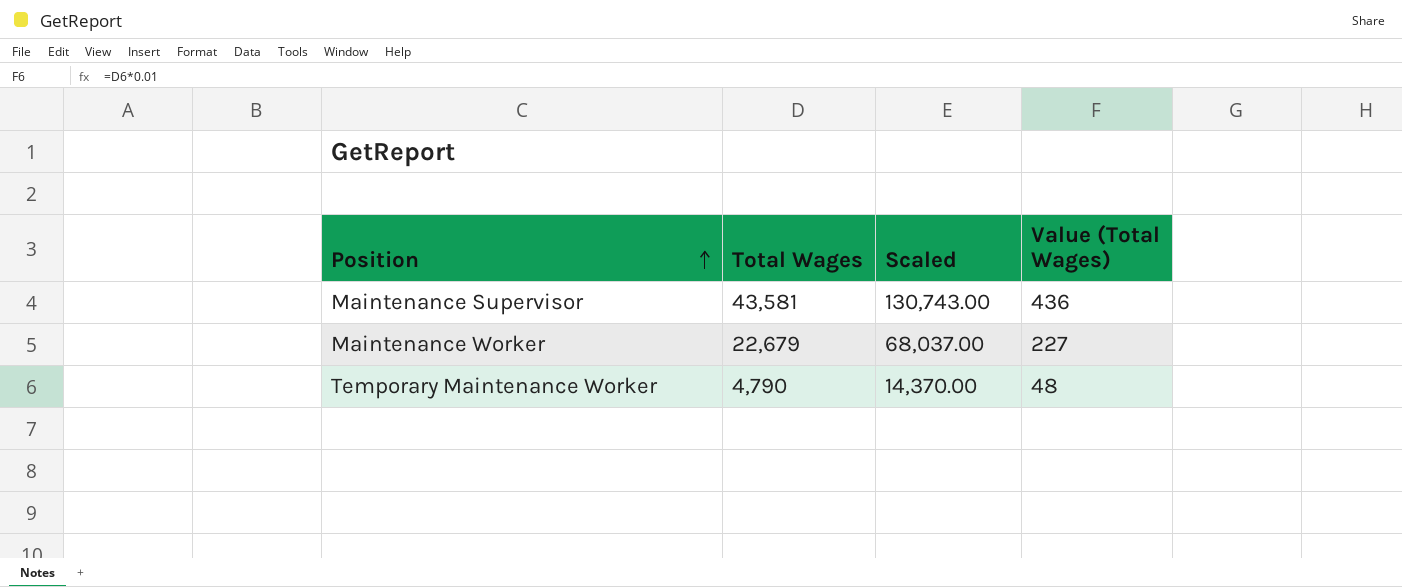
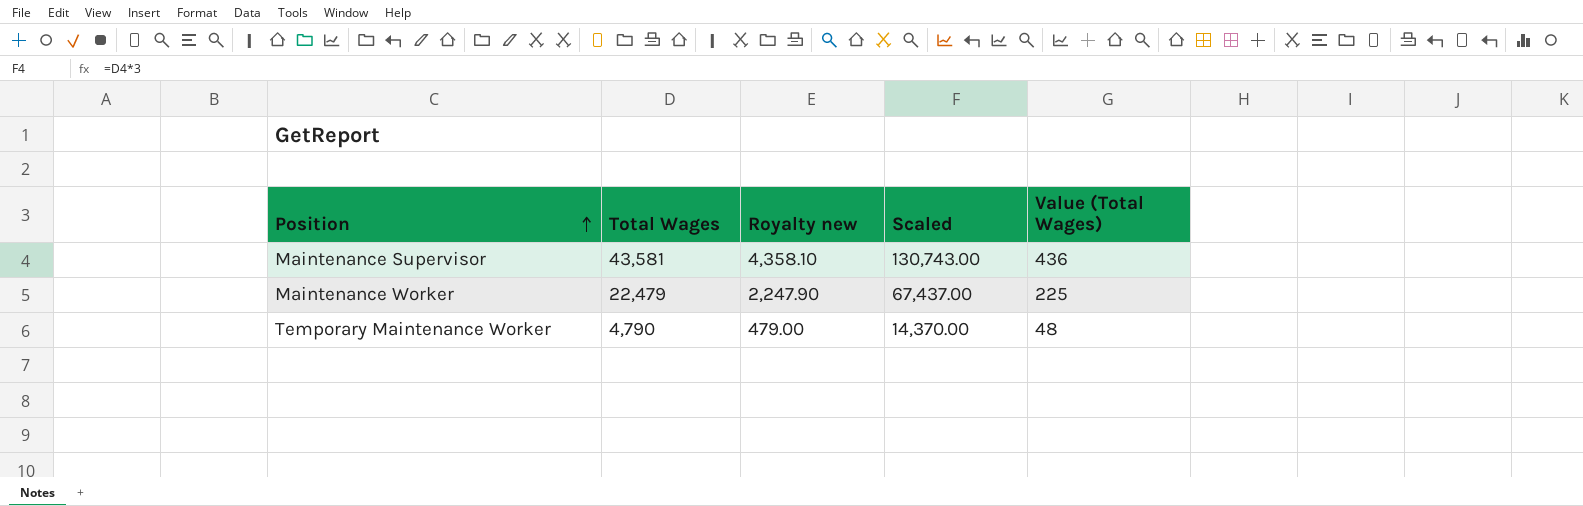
column Royalty new | formula: none -> [Total Wages] * 0.1
Maintenance Worker | Total Wages: 22,679 -> 22,479
Maintenance Worker | Scaled: 68,037.00 -> 67,437.00
Maintenance Worker | Value (Total Wages): 227 -> 225

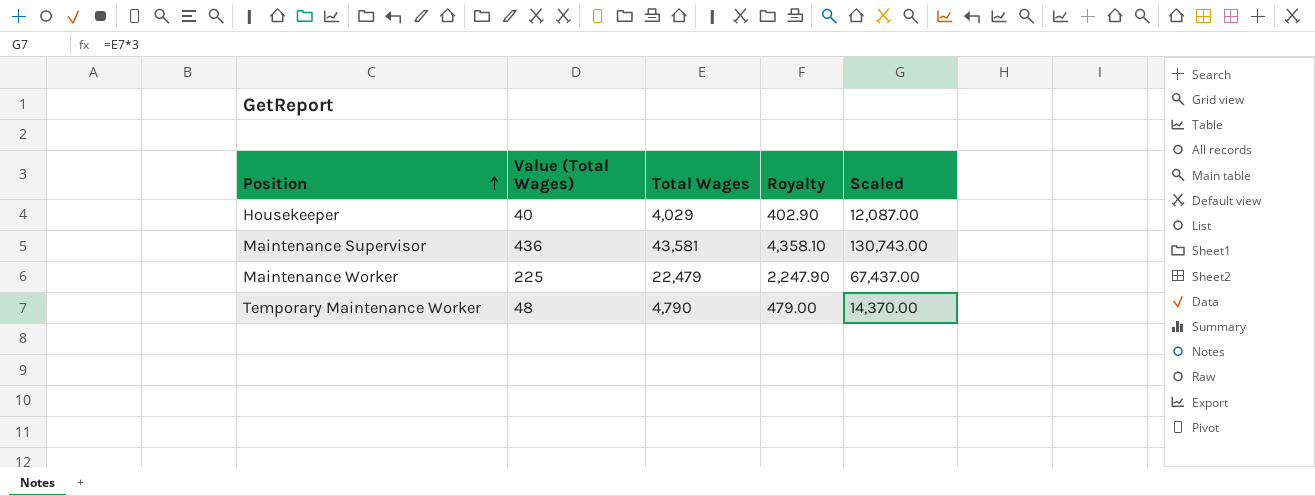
column Value (Total Wages) | position: 5 -> 2
column name: Royalty new -> Royalty
row Housekeeper: none -> 40 | 4,029 | 402.90 | 12,087.00

